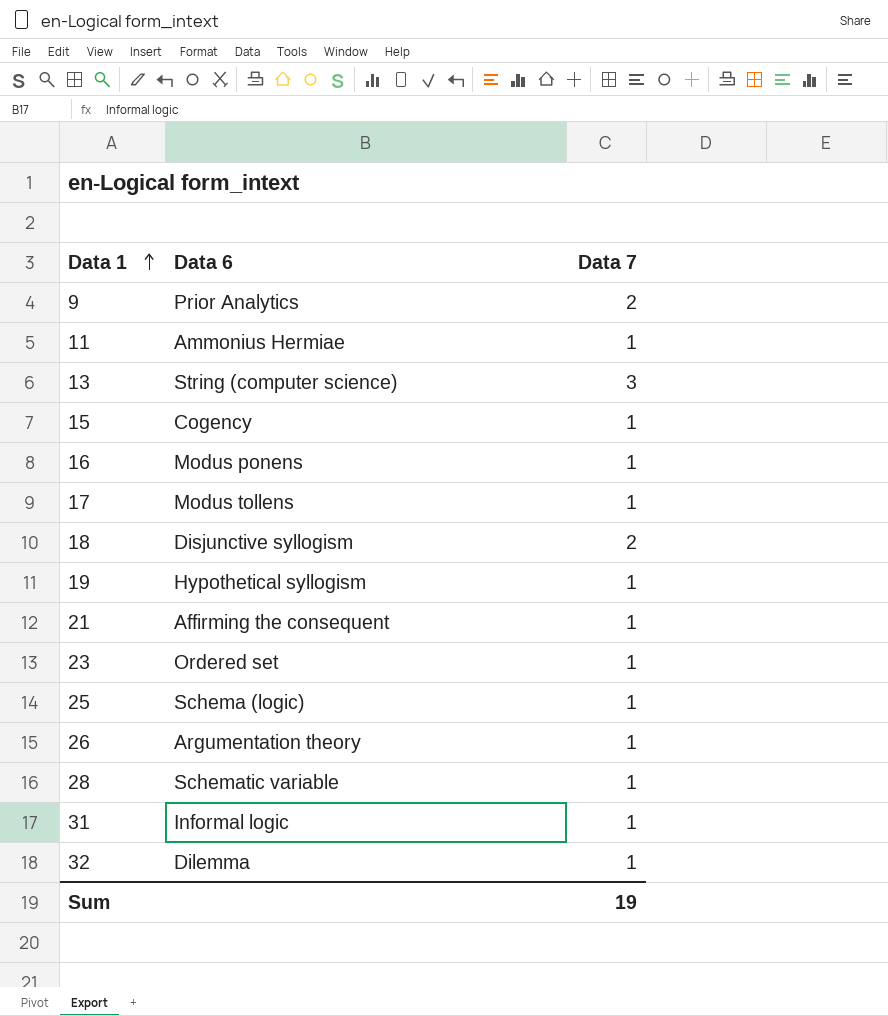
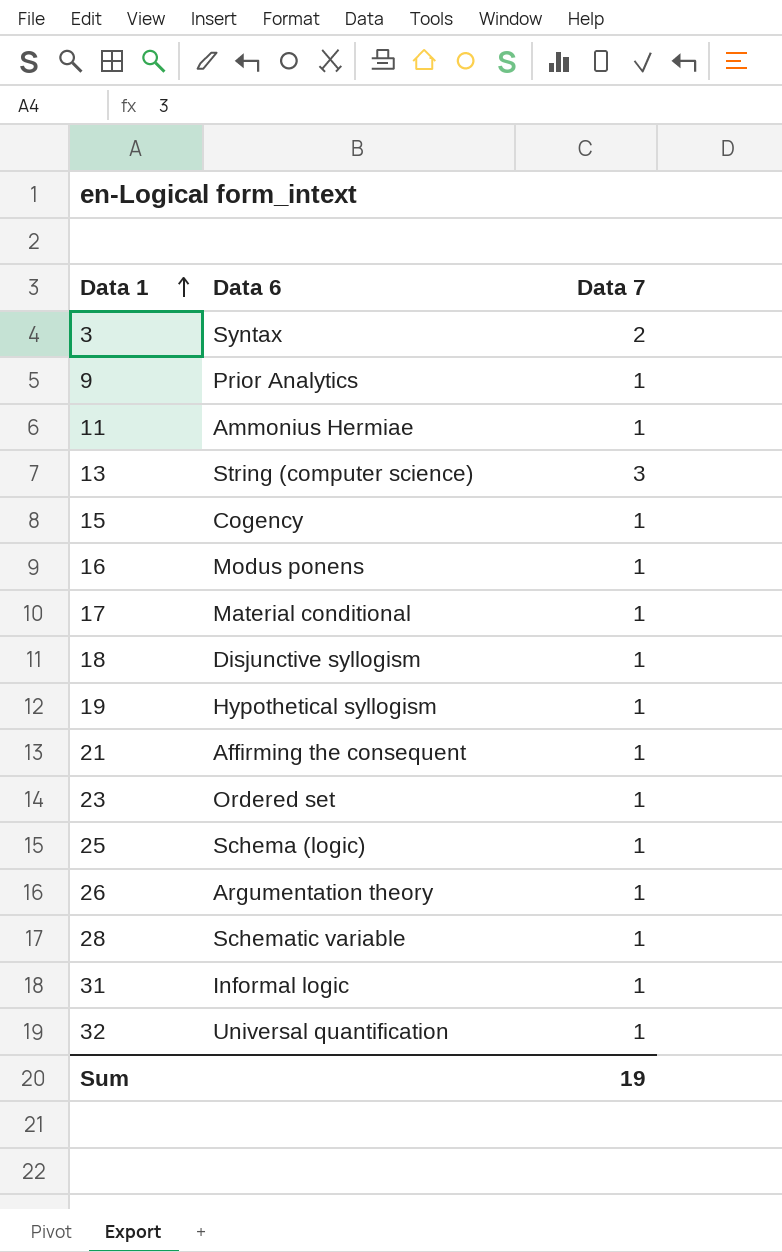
row 3: none -> Syntax | 2
9 | Data 7: 2 -> 1
17 | Data 6: Modus tollens -> Material conditional
18 | Data 7: 2 -> 1
32 | Data 6: Dilemma -> Universal quantification

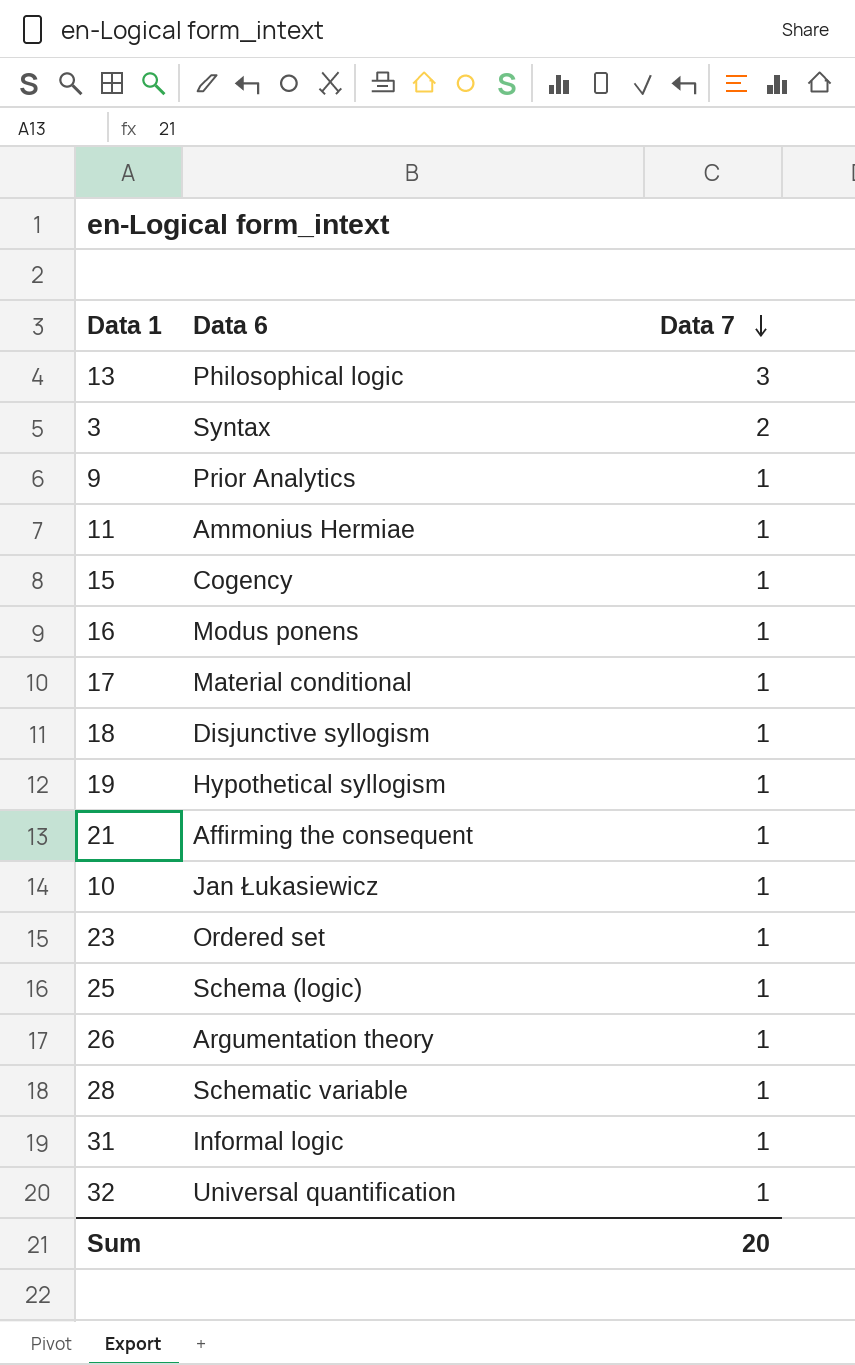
row order: Data 1 ascending -> Data 7 descending
13 | Data 6: String (computer science) -> Philosophical logic
row 10: none -> Jan Łukasiewicz | 1
Sum | Data 7: 19 -> 20

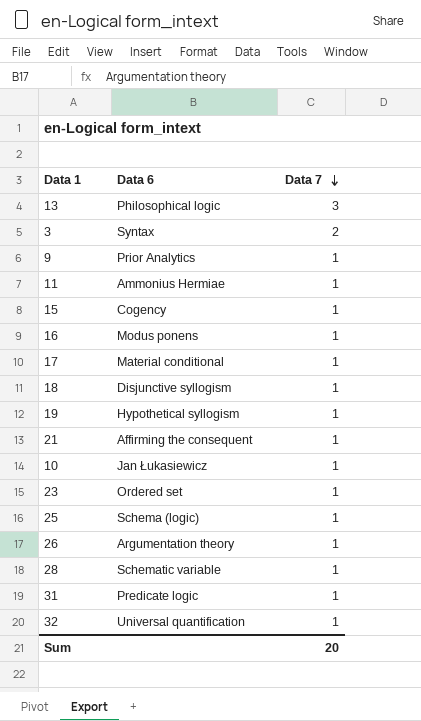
31 | Data 6: Informal logic -> Predicate logic

